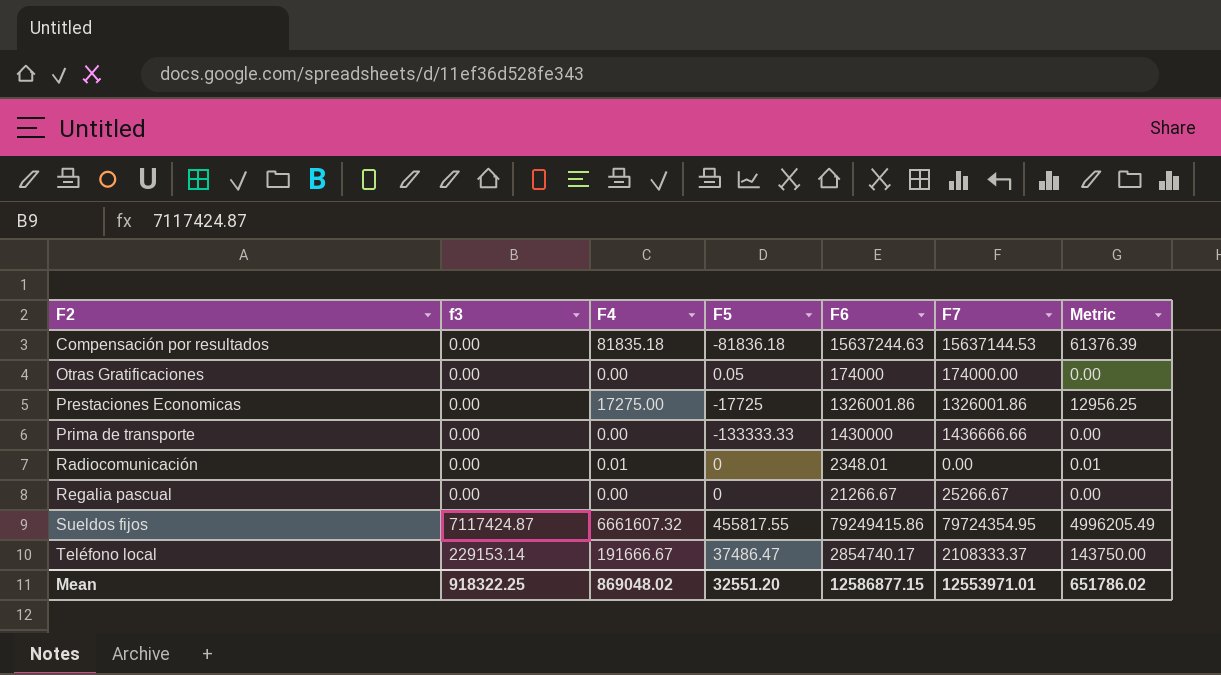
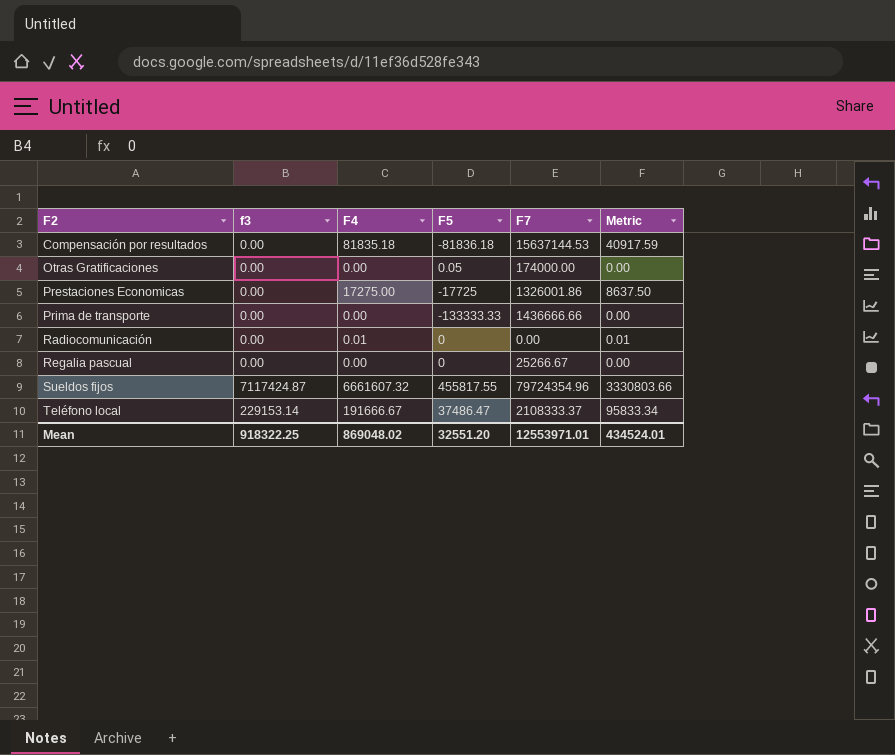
column F6 | position: 5 -> none
column Metric | formula: [F4] * 0.75 -> [F4] * 0.5
Sueldos fijos | F7: 79724354.95 -> 79724354.96
Mean | Metric: 651786.02 -> 434524.01

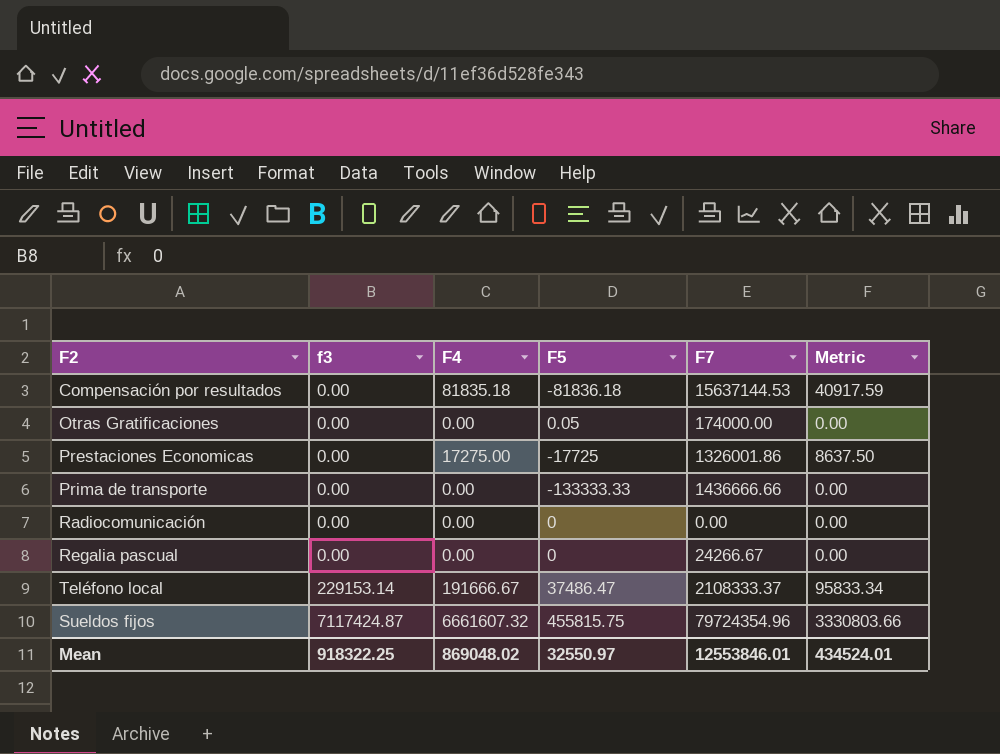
row order: F2 ascending -> f3 ascending
Radiocomunicación | F4: 0.01 -> 0.00
Radiocomunicación | Metric: 0.01 -> 0.00
Regalia pascual | F7: 25266.67 -> 24266.67
Sueldos fijos | F5: 455817.55 -> 455815.75
Mean | F5: 32551.20 -> 32550.97
Mean | F7: 12553971.01 -> 12553846.01

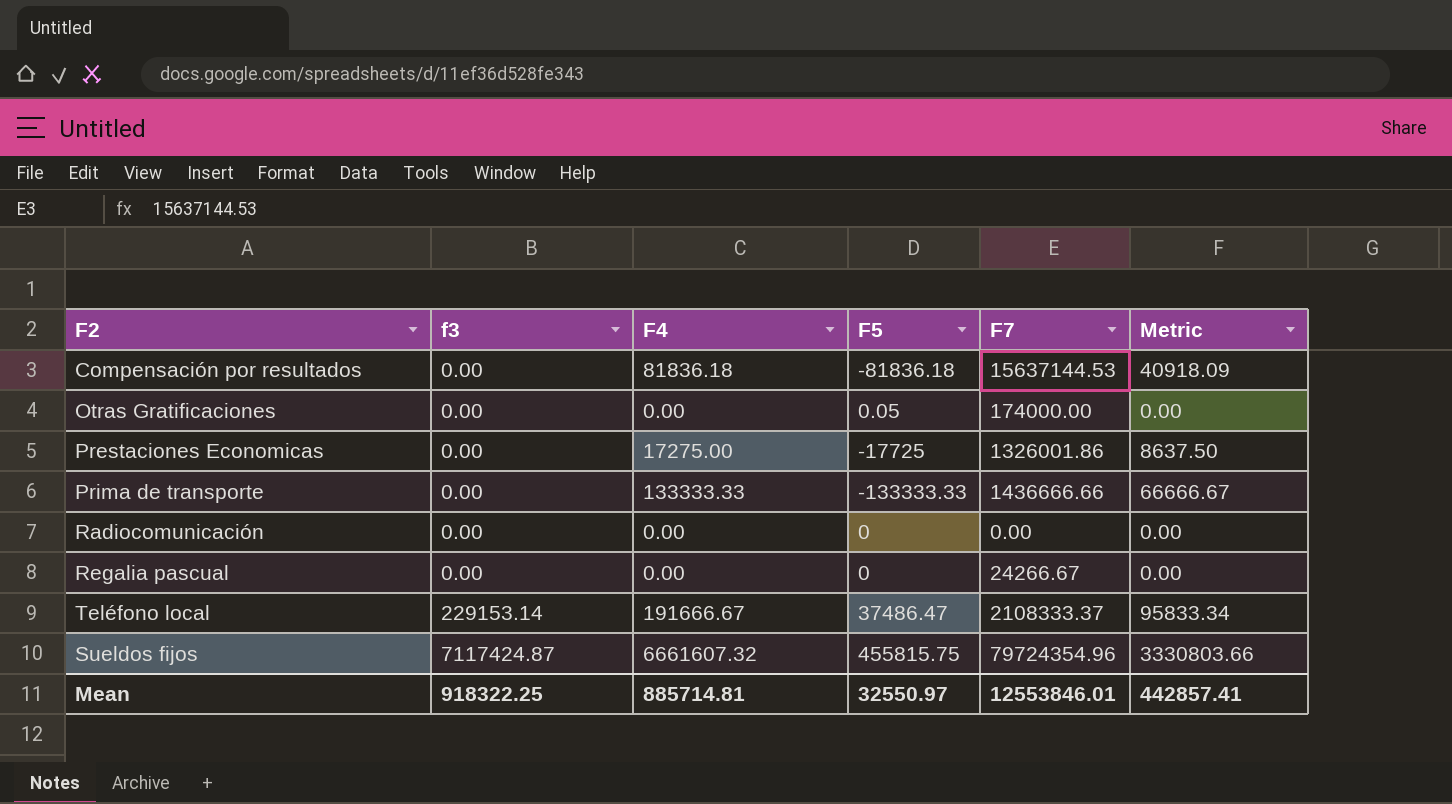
Compensación por resultados | F4: 81835.18 -> 81836.18
Compensación por resultados | Metric: 40917.59 -> 40918.09
Prima de transporte | F4: 0.00 -> 133333.33
Prima de transporte | Metric: 0.00 -> 66666.67
Mean | F4: 869048.02 -> 885714.81
Mean | Metric: 434524.01 -> 442857.41

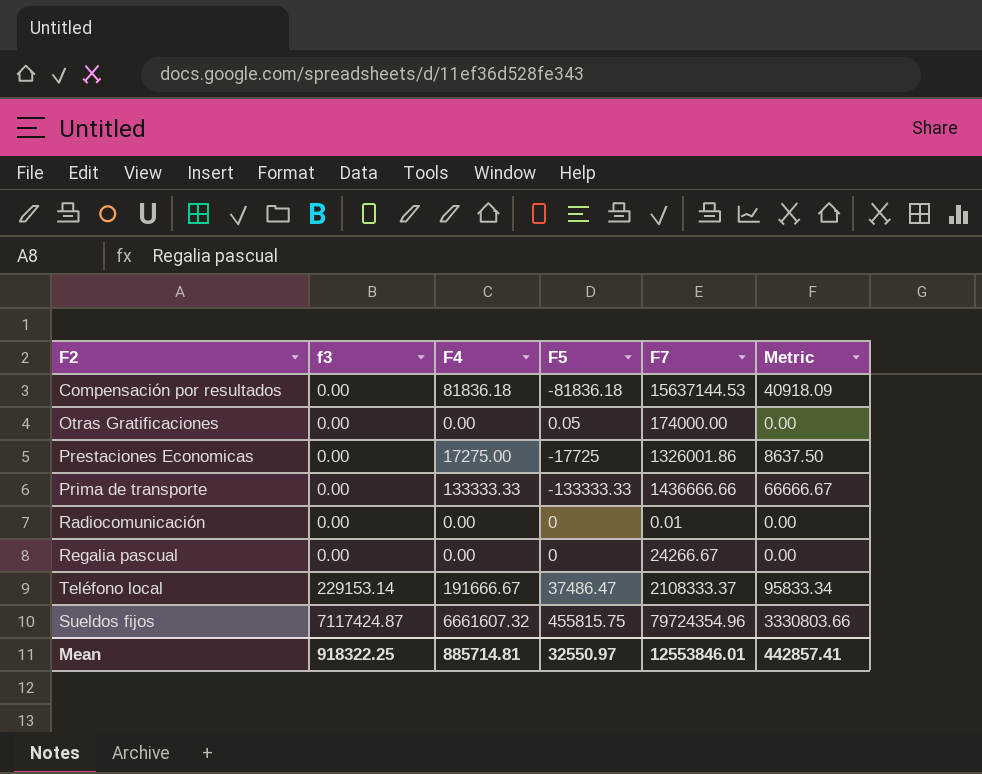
Radiocomunicación | F7: 0.00 -> 0.01

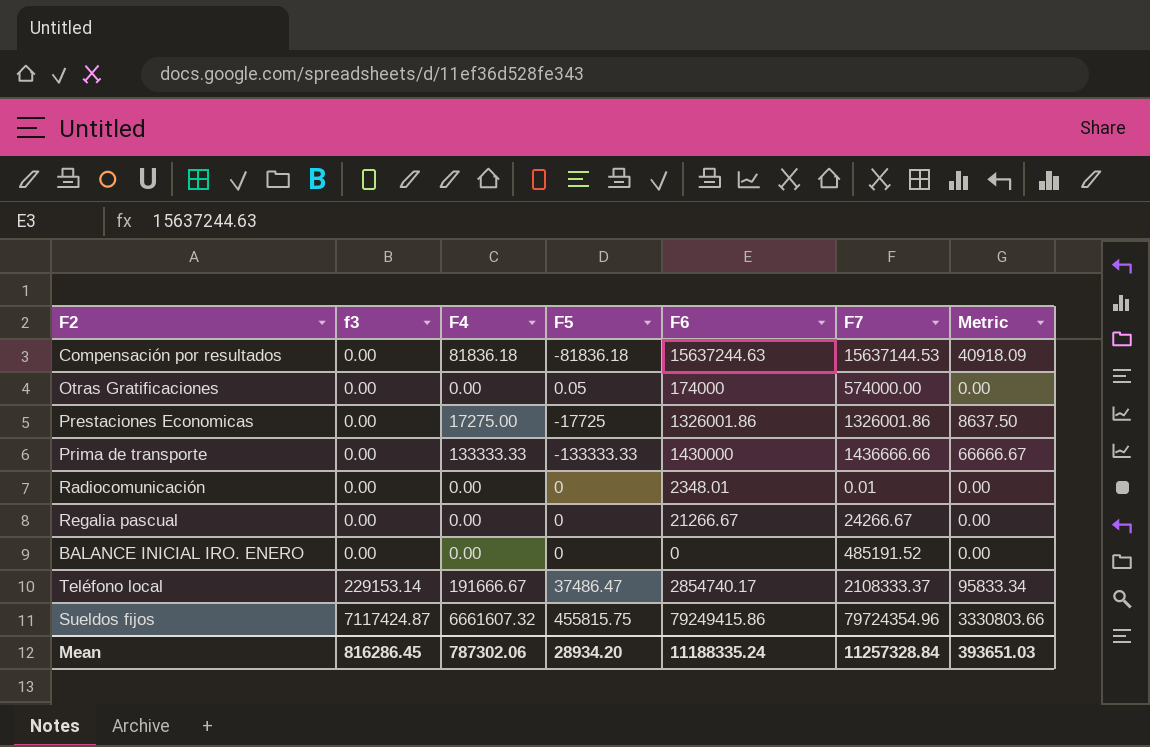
column F6 | position: none -> 5
Otras Gratificaciones | F7: 174000.00 -> 574000.00
row BALANCE INICIAL IRO. ENERO: none -> 0.00 | 0.00 | 0 | 0 | 485191.52 | 0.00
Mean | f3: 918322.25 -> 816286.45
Mean | F4: 885714.81 -> 787302.06
Mean | F5: 32550.97 -> 28934.20
Mean | F7: 12553846.01 -> 11257328.84
Mean | Metric: 442857.41 -> 393651.03

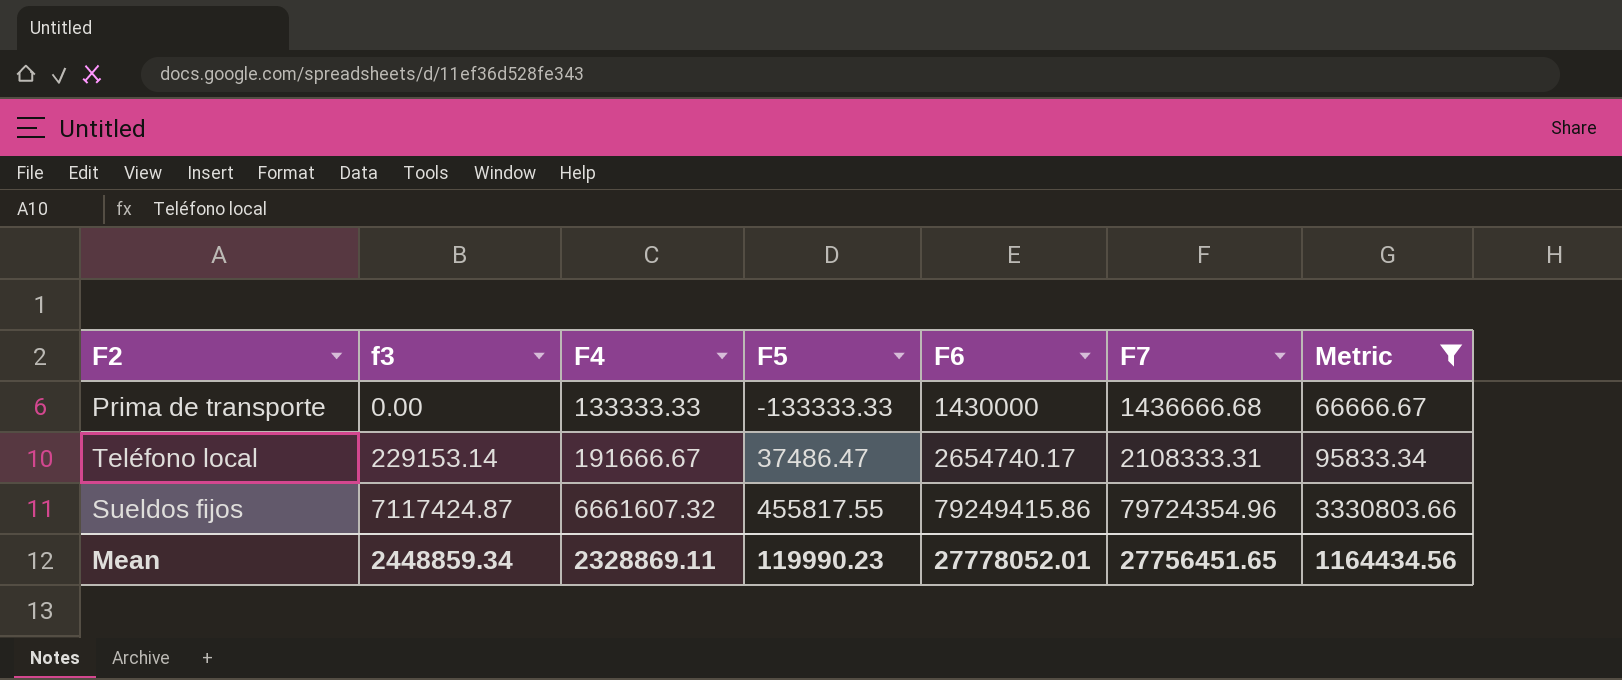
filter: none -> Metric >= 66666.67
Prima de transporte | F7: 1436666.66 -> 1436666.68
Teléfono local | F6: 2854740.17 -> 2654740.17
Teléfono local | F7: 2108333.37 -> 2108333.31
Sueldos fijos | F5: 455815.75 -> 455817.55
Mean | f3: 816286.45 -> 2448859.34
Mean | F4: 787302.06 -> 2328869.11
Mean | F5: 28934.20 -> 119990.23
Mean | F6: 11188335.24 -> 27778052.01
Mean | F7: 11257328.84 -> 27756451.65
Mean | Metric: 393651.03 -> 1164434.56

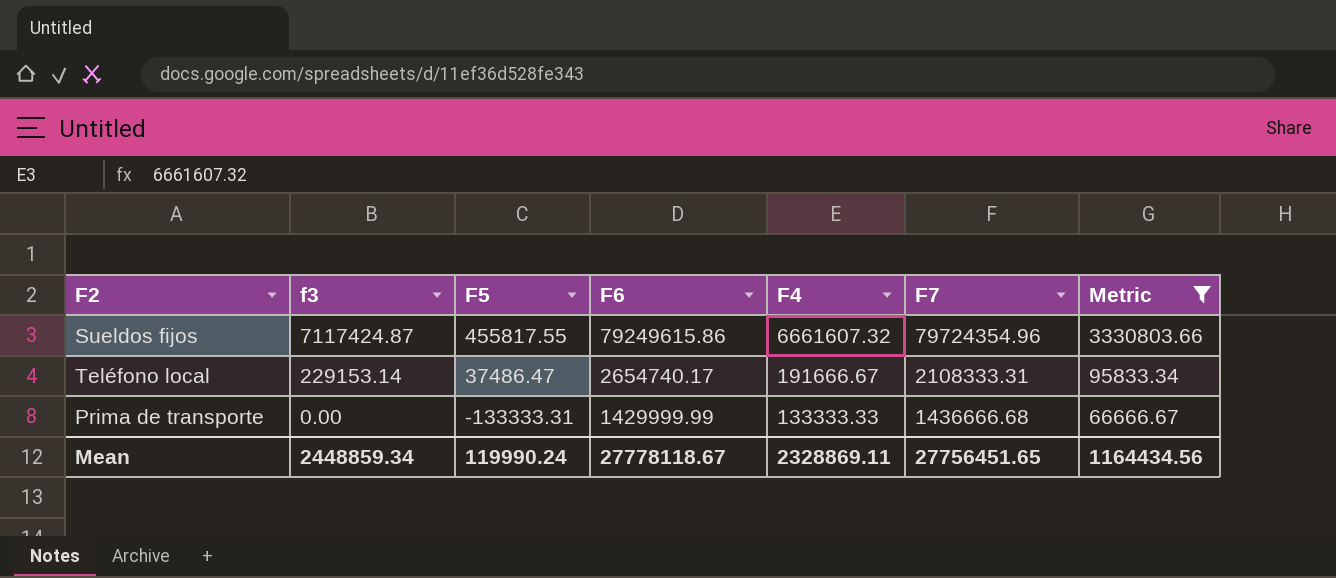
row order: f3 ascending -> f3 descending
column F4 | position: 3 -> 5
Sueldos fijos | F6: 79249415.86 -> 79249615.86
Prima de transporte | F5: -133333.33 -> -133333.31
Prima de transporte | F6: 1430000 -> 1429999.99
Mean | F5: 119990.23 -> 119990.24
Mean | F6: 27778052.01 -> 27778118.67

